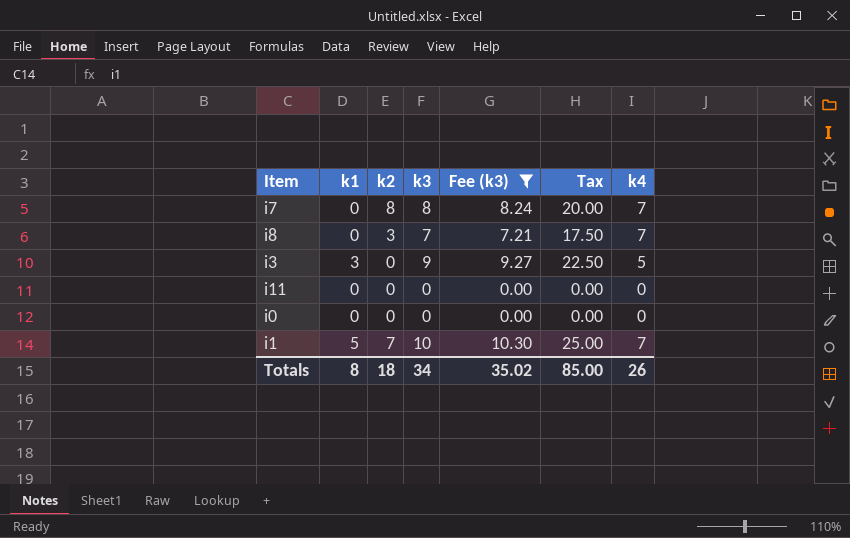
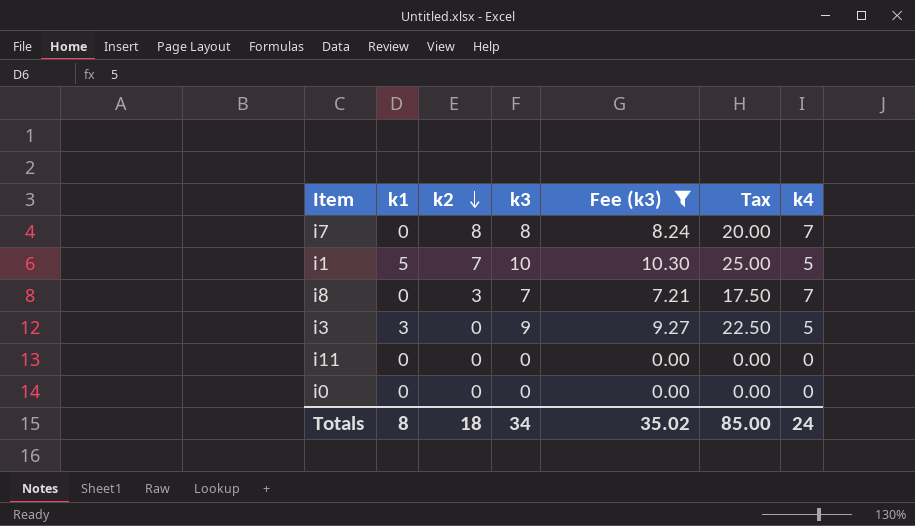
row order: none -> k2 descending
i1 | k4: 7 -> 5
Totals | k4: 26 -> 24

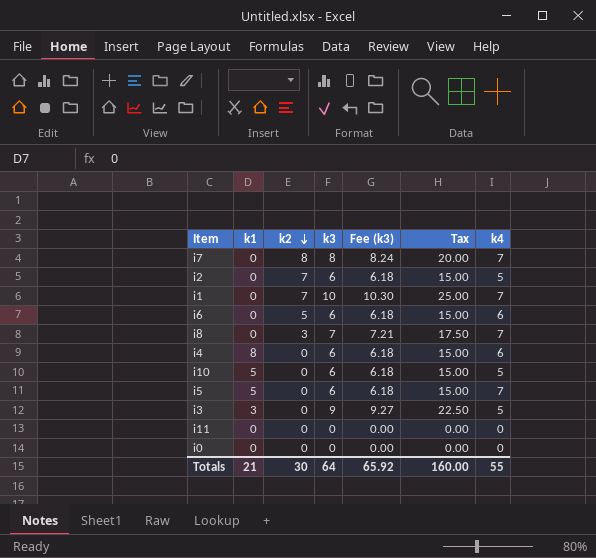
filter: Fee (k3) != 6.18 -> none
i1 | k1: 5 -> 0
i1 | k4: 5 -> 7
Totals | k1: 8 -> 21
Totals | k2: 18 -> 30
Totals | k3: 34 -> 64
Totals | Fee (k3): 35.02 -> 65.92
Totals | Tax: 85.00 -> 160.00
Totals | k4: 24 -> 55

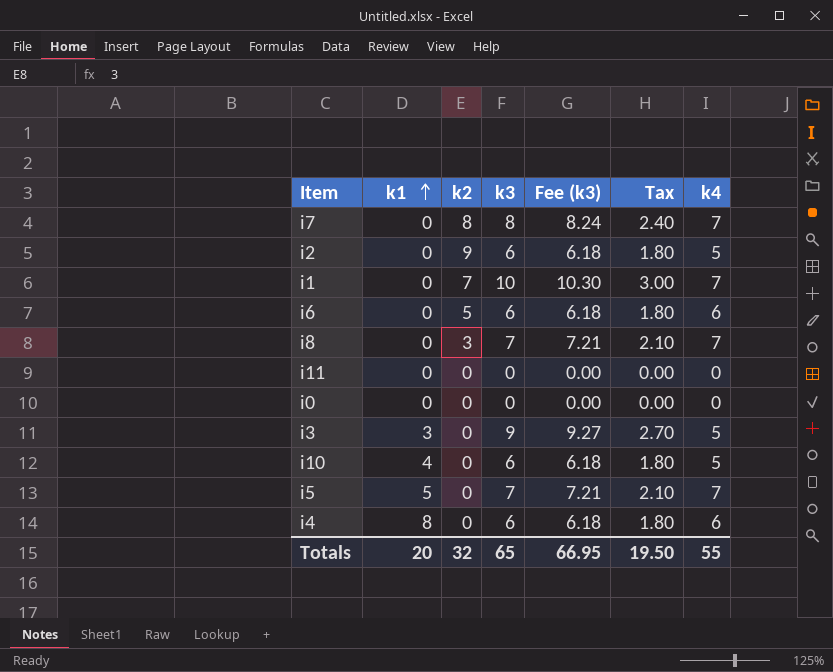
row order: k2 descending -> k1 ascending
column Tax | formula: [k3] * 2.5 -> [k3] * 0.3
i2 | k2: 7 -> 9
i10 | k1: 5 -> 4
i5 | k3: 6 -> 7
i5 | Fee (k3): 6.18 -> 7.21
Totals | k1: 21 -> 20
Totals | k2: 30 -> 32
Totals | k3: 64 -> 65
Totals | Fee (k3): 65.92 -> 66.95
Totals | Tax: 160.00 -> 19.50

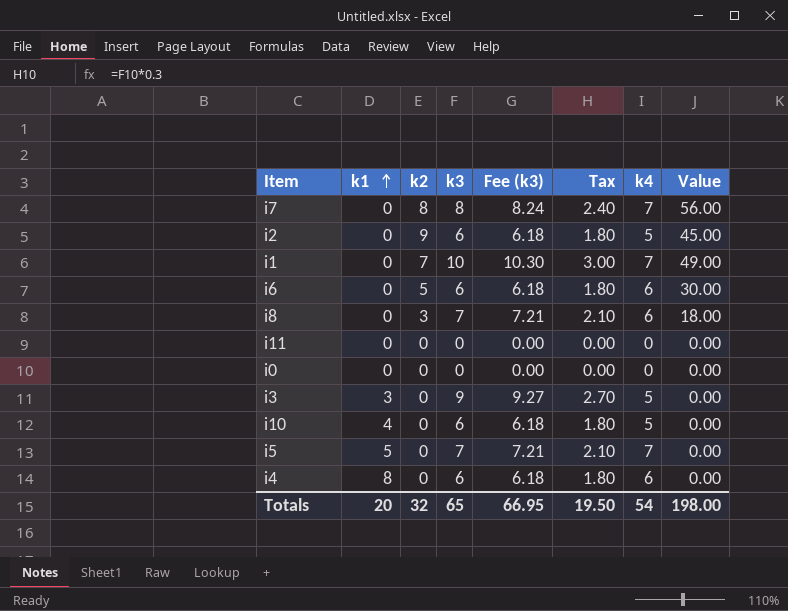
column Value | formula: none -> [k2] * [k4]
i8 | k4: 7 -> 6
Totals | k4: 55 -> 54

